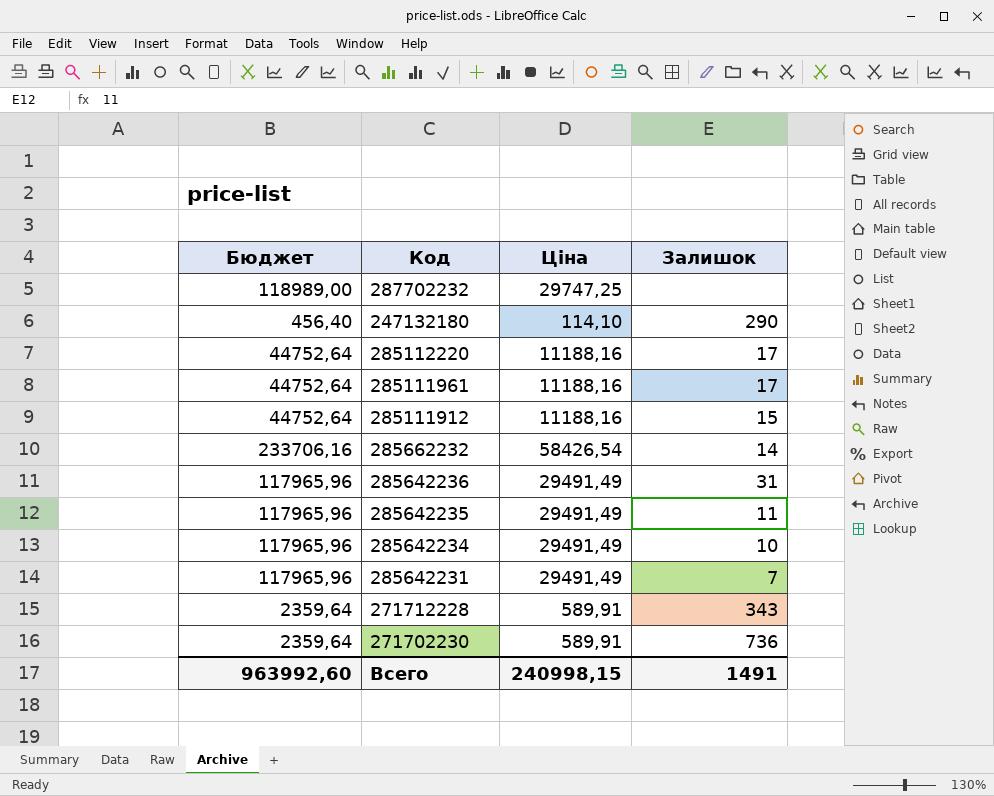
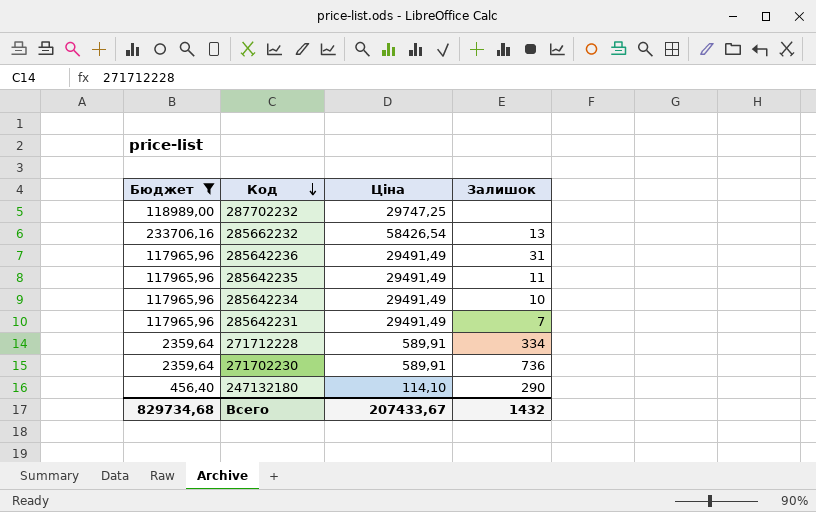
filter: none -> Бюджет != 44752,64
row order: none -> Код descending
285662232 | Залишок: 14 -> 13
271712228 | Залишок: 343 -> 334
Всего | Бюджет: 963992,60 -> 829734,68
Всего | Ціна: 240998,15 -> 207433,67
Всего | Залишок: 1491 -> 1432

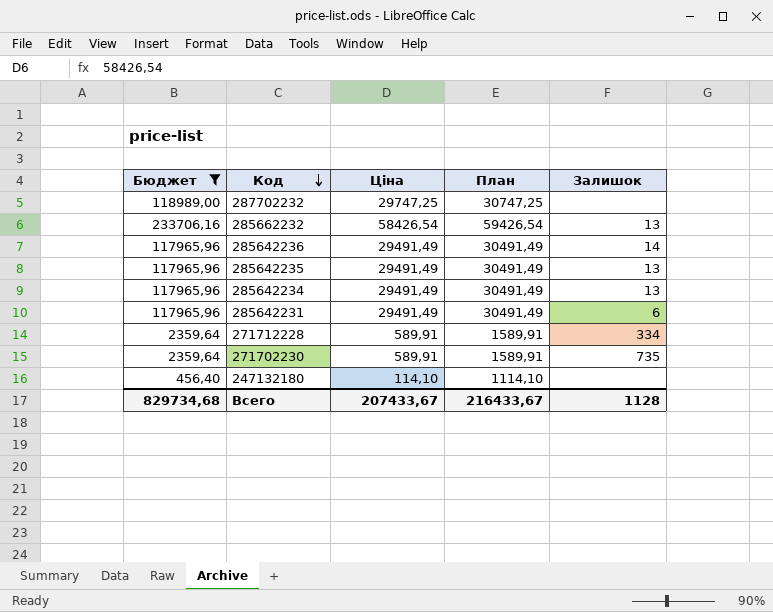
column План | formula: none -> [Ціна] + 1000
285642236 | Залишок: 31 -> 14
285642235 | Залишок: 11 -> 13
285642234 | Залишок: 10 -> 13
285642231 | Залишок: 7 -> 6
271702230 | Залишок: 736 -> 735
247132180 | Залишок: 290 -> none
Всего | Залишок: 1432 -> 1128

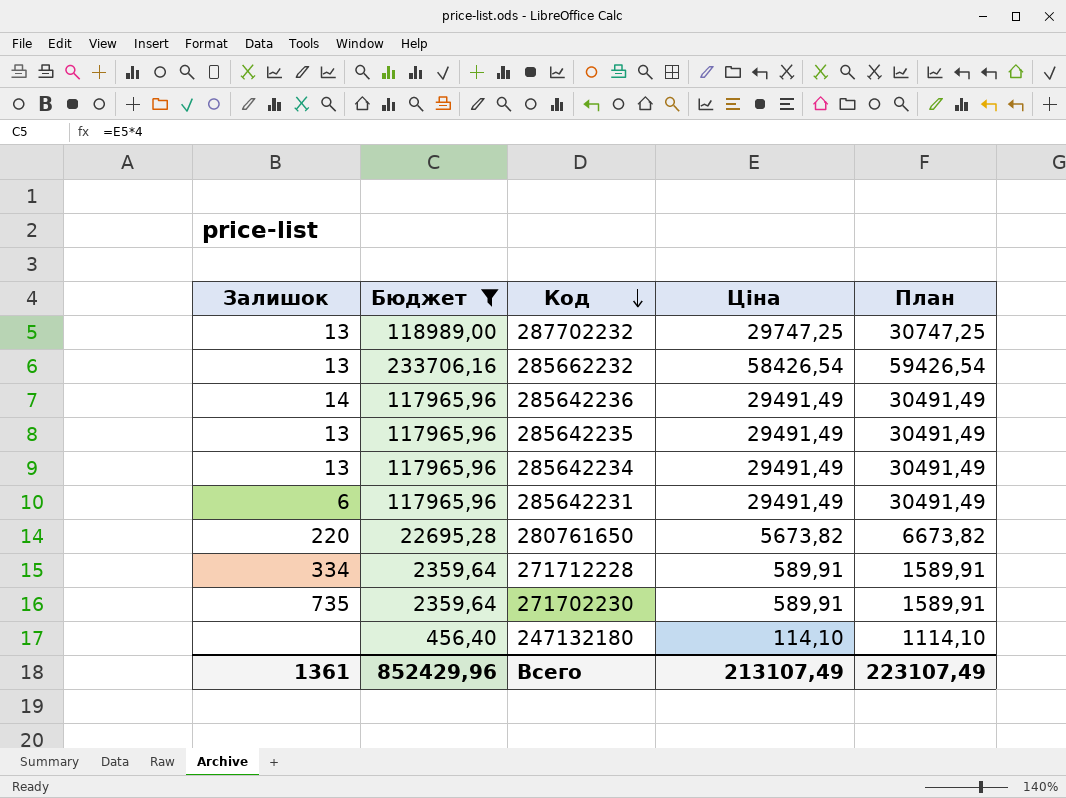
column Залишок | position: 5 -> 1
287702232 | Залишок: none -> 13
row 280761650: none -> 220 | 22695,28 | 5673,82 | 6673,82
Всего | Залишок: 1128 -> 1361
Всего | Бюджет: 829734,68 -> 852429,96
Всего | Ціна: 207433,67 -> 213107,49
Всего | План: 216433,67 -> 223107,49

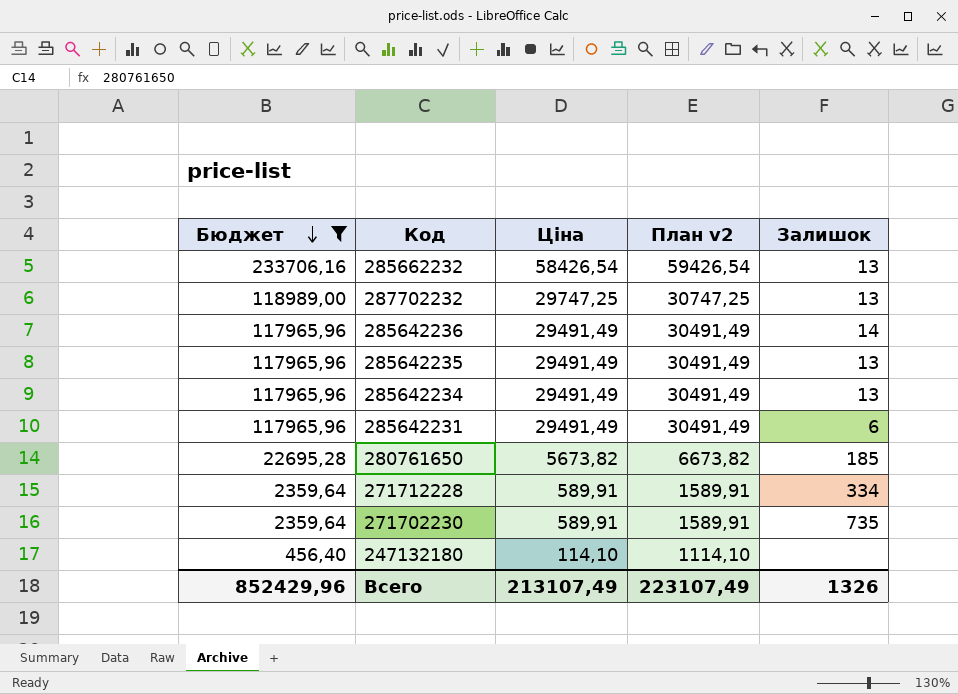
row order: Код descending -> Бюджет descending
column name: План -> План v2
column Залишок | position: 1 -> 5
280761650 | Залишок: 220 -> 185
Всего | Залишок: 1361 -> 1326

